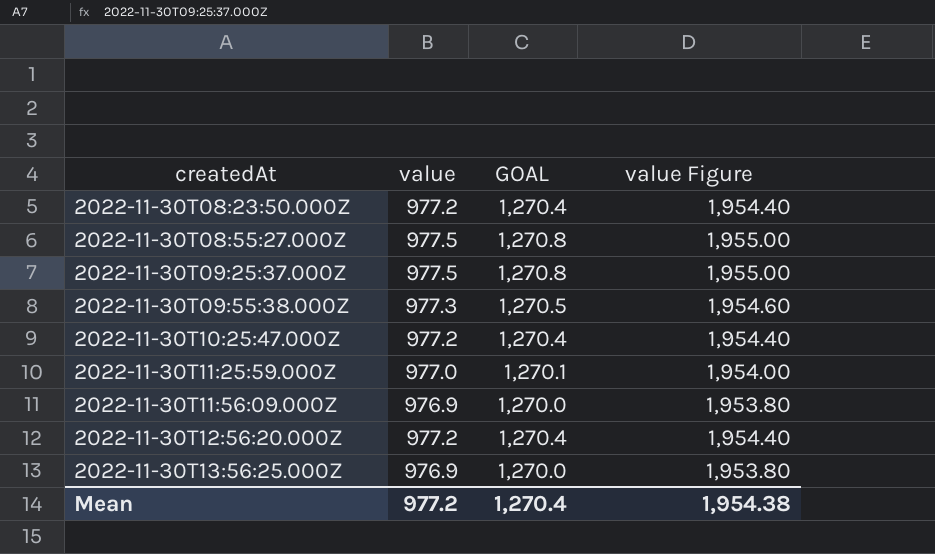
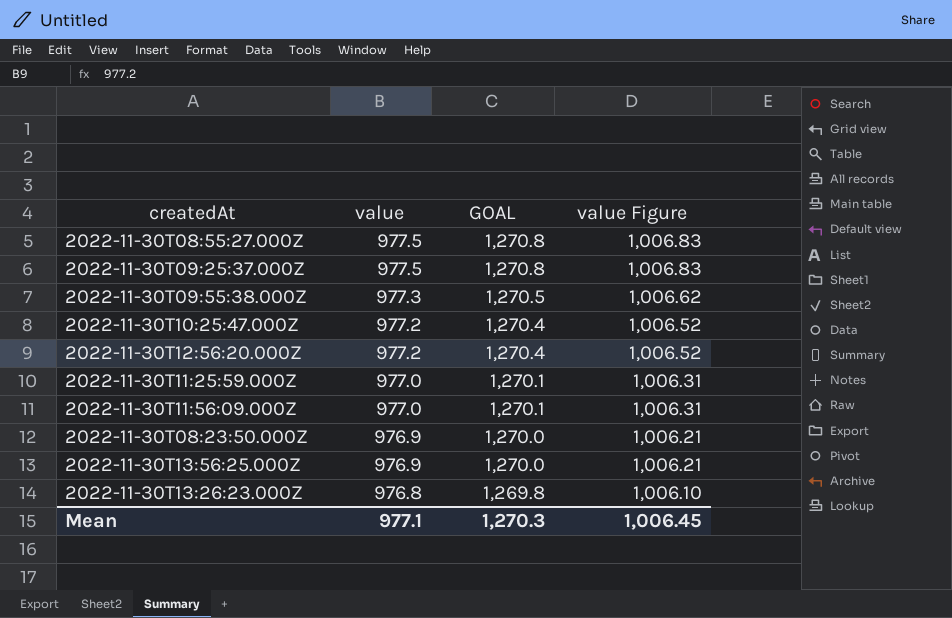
row order: createdAt ascending -> value descending
column value Figure | formula: [value] * 2 -> [value] * 1.03
2022-11-30T11:56:09.000Z | value: 976.9 -> 977.0
2022-11-30T11:56:09.000Z | GOAL: 1,270.0 -> 1,270.1
2022-11-30T08:23:50.000Z | value: 977.2 -> 976.9
2022-11-30T08:23:50.000Z | GOAL: 1,270.4 -> 1,270.0
row 2022-11-30T13:26:23.000Z: none -> 976.8 | 1,269.8 | 1,006.10
Mean | value: 977.2 -> 977.1
Mean | GOAL: 1,270.4 -> 1,270.3
Mean | value Figure: 1,954.38 -> 1,006.45

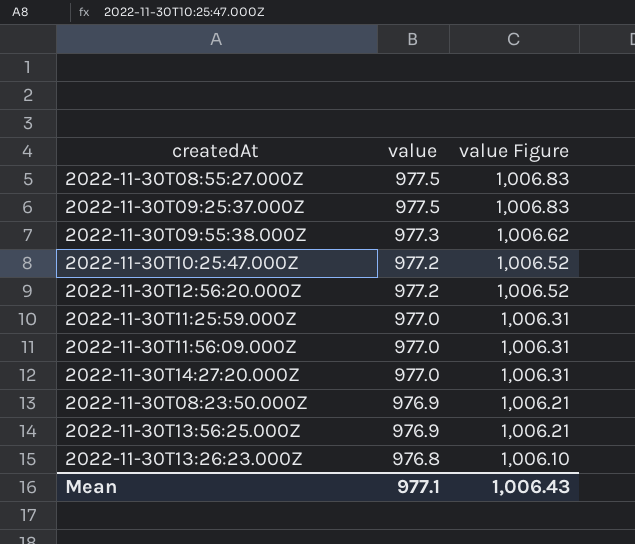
column GOAL | formula: [value] * 1.3 -> none
row 2022-11-30T14:27:20.000Z: none -> 977.0 | 1,006.31
Mean | value Figure: 1,006.45 -> 1,006.43

